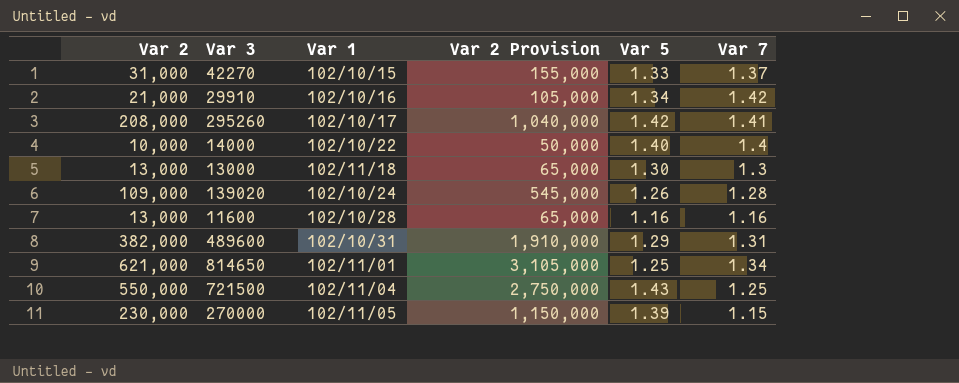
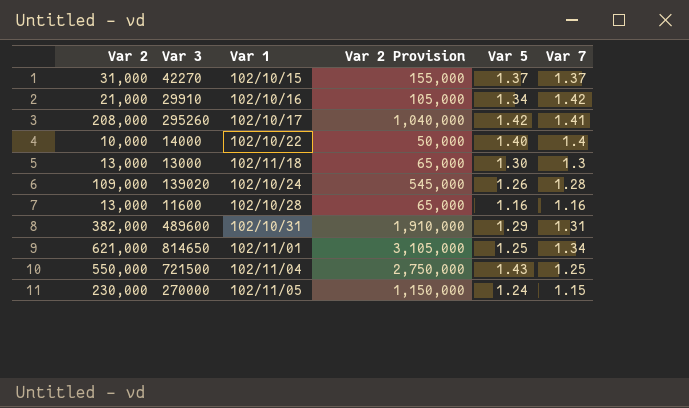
42270 | Var 5: 1.33 -> 1.37
270000 | Var 5: 1.39 -> 1.24

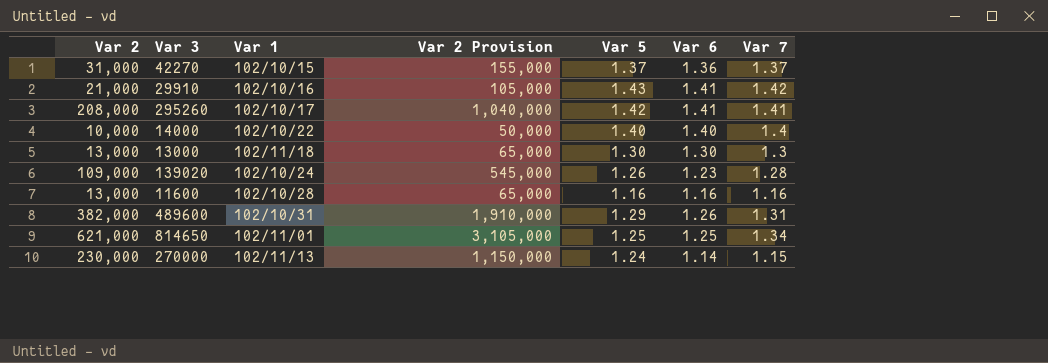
column Var 6 | position: none -> 6
row 721500: 550,000 | 102/11/04 | 2,750,000 | 1.43 | 1.25 -> none
29910 | Var 5: 1.34 -> 1.43
270000 | Var 1: 102/11/05 -> 102/11/13

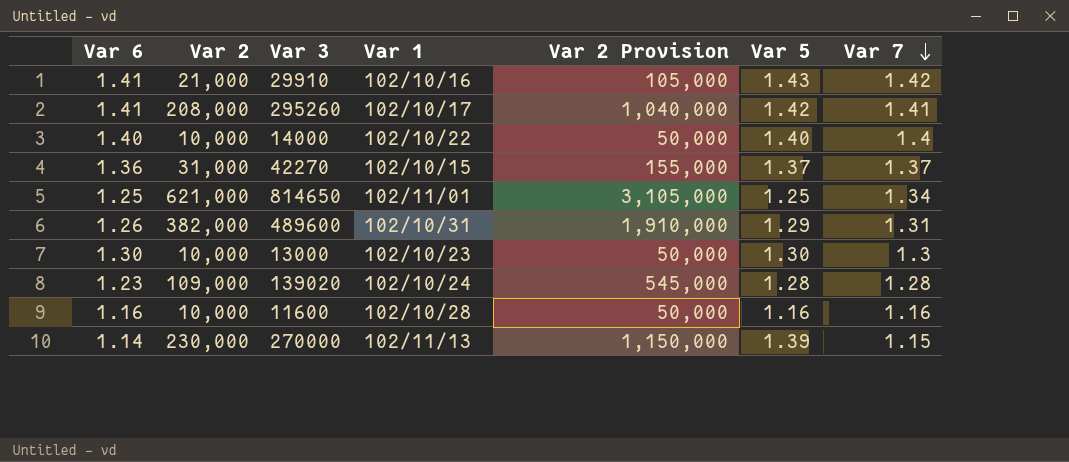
row order: none -> Var 7 descending
column Var 6 | position: 6 -> 1
13000 | Var 2: 13,000 -> 10,000
13000 | Var 1: 102/11/18 -> 102/10/23
13000 | Var 2 Provision: 65,000 -> 50,000
139020 | Var 5: 1.26 -> 1.28
11600 | Var 2: 13,000 -> 10,000
11600 | Var 2 Provision: 65,000 -> 50,000
270000 | Var 5: 1.24 -> 1.39

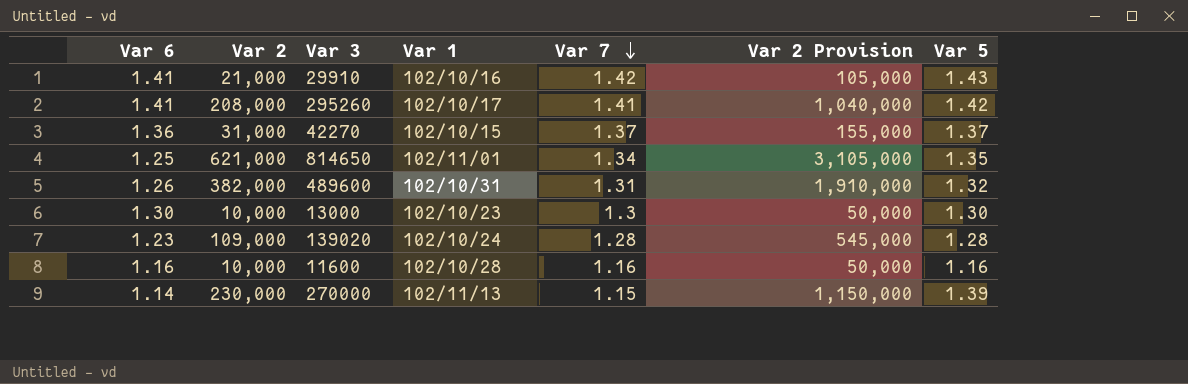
column Var 7 | position: 7 -> 5
row 14000: 1.40 | 10,000 | 102/10/22 | 50,000 | 1.40 | 1.4 -> none
814650 | Var 5: 1.25 -> 1.35
489600 | Var 5: 1.29 -> 1.32

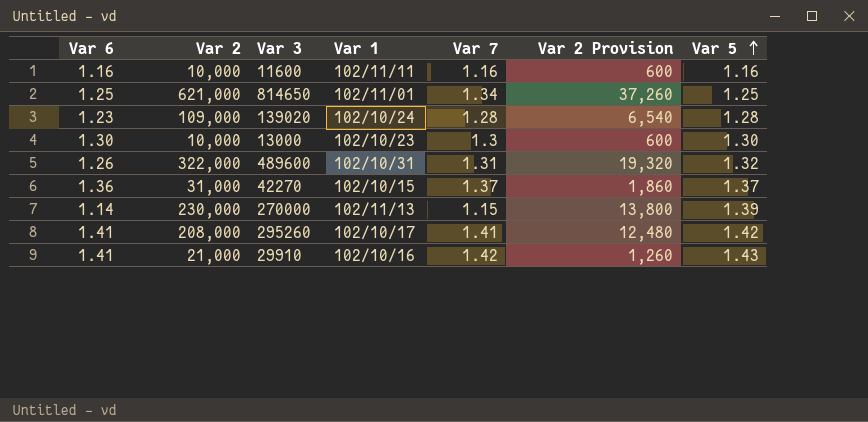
row order: Var 7 descending -> Var 5 ascending
column Var 2 Provision | formula: [Var 2] * 5 -> [Var 2] * 0.06
11600 | Var 1: 102/10/28 -> 102/11/11
814650 | Var 5: 1.35 -> 1.25
489600 | Var 2: 382,000 -> 322,000

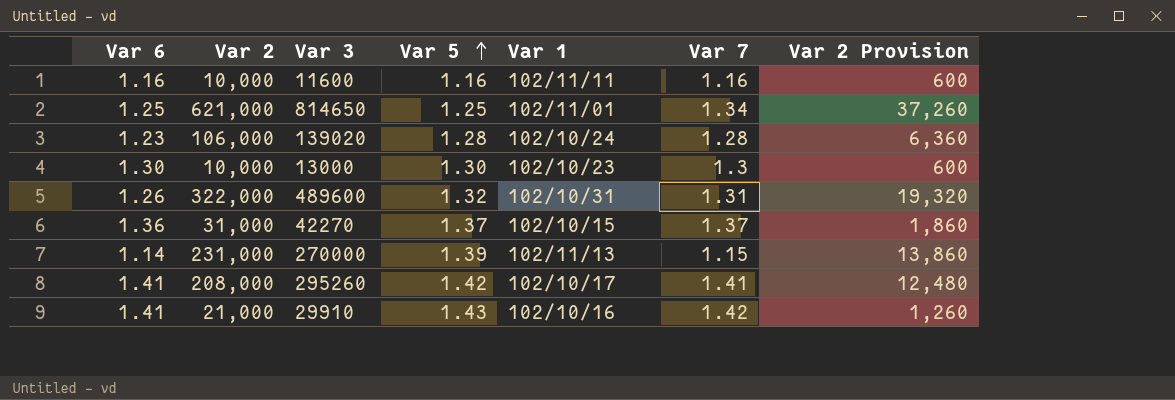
column Var 5 | position: 7 -> 4
139020 | Var 2: 109,000 -> 106,000
139020 | Var 2 Provision: 6,540 -> 6,360
270000 | Var 2: 230,000 -> 231,000
270000 | Var 2 Provision: 13,800 -> 13,860

